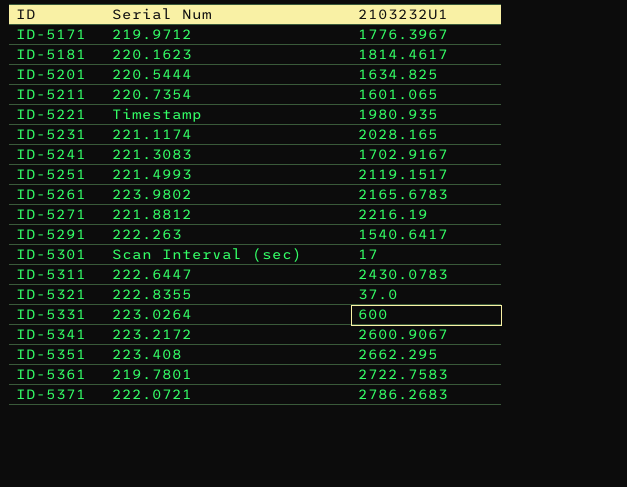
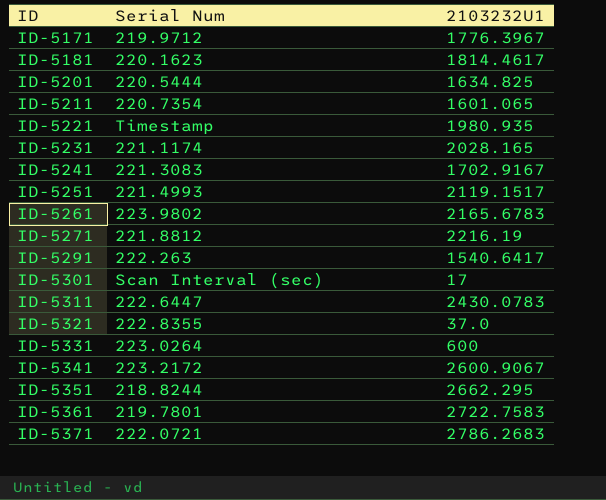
ID-5351 | Serial Num: 223.408 -> 218.8244

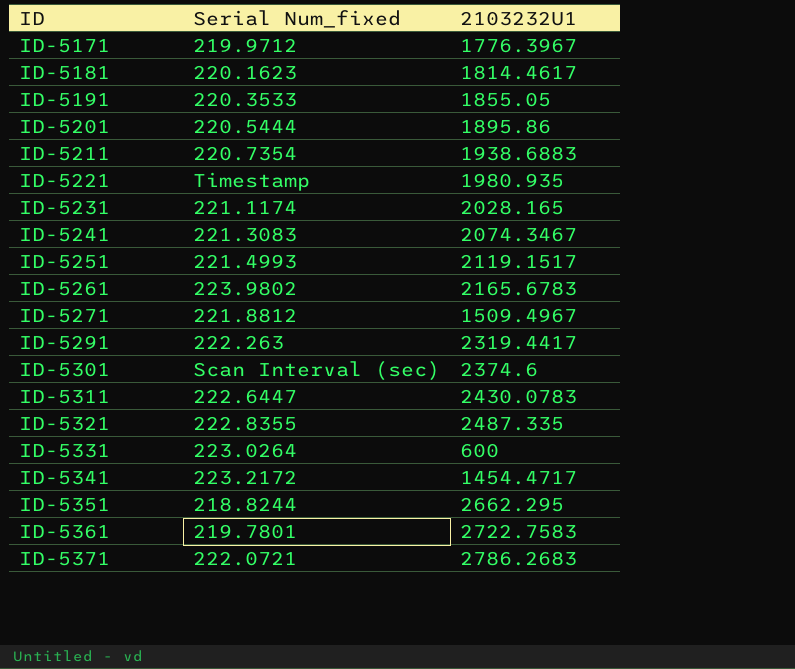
column name: Serial Num -> Serial Num_fixed
row ID-5191: none -> 220.3533 | 1855.05
ID-5201 | 2103232U1: 1634.825 -> 1895.86
ID-5211 | 2103232U1: 1601.065 -> 1938.6883
ID-5241 | 2103232U1: 1702.9167 -> 2074.3467
ID-5271 | 2103232U1: 2216.19 -> 1509.4967
ID-5291 | 2103232U1: 1540.6417 -> 2319.4417
ID-5301 | 2103232U1: 17 -> 2374.6
ID-5321 | 2103232U1: 37.0 -> 2487.335
ID-5341 | 2103232U1: 2600.9067 -> 1454.4717

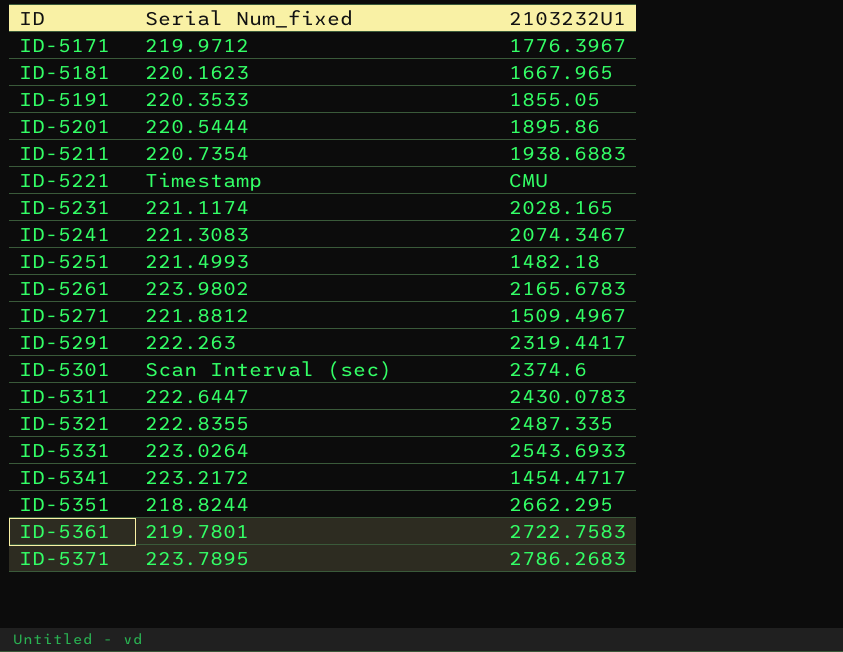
ID-5181 | 2103232U1: 1814.4617 -> 1667.965
ID-5221 | 2103232U1: 1980.935 -> CMU
ID-5251 | 2103232U1: 2119.1517 -> 1482.18
ID-5331 | 2103232U1: 600 -> 2543.6933
ID-5371 | Serial Num_fixed: 222.0721 -> 223.7895

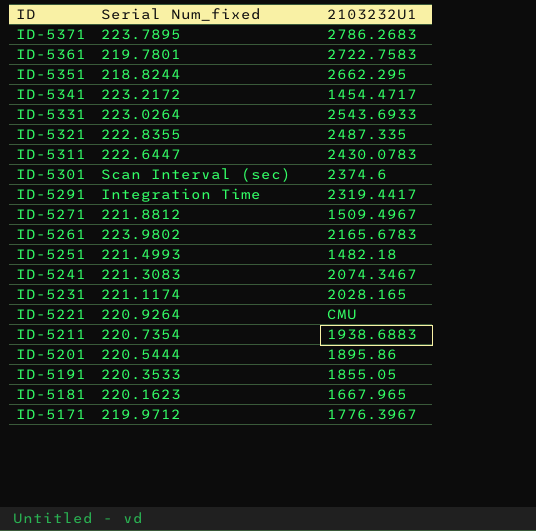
row order: ID ascending -> ID descending
ID-5291 | Serial Num_fixed: 222.263 -> Integration Time
ID-5221 | Serial Num_fixed: Timestamp -> 220.9264

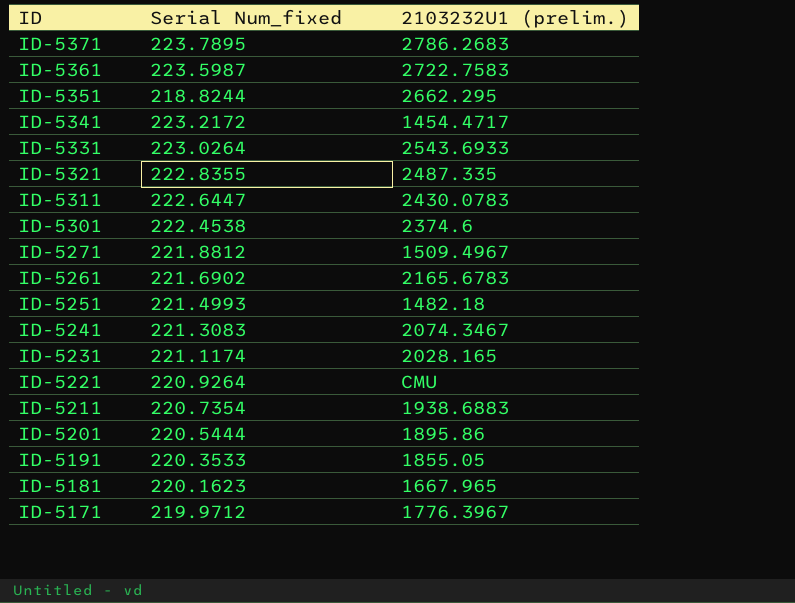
column name: 2103232U1 -> 2103232U1 (prelim.)
row ID-5291: Integration Time | 2319.4417 -> none
ID-5361 | Serial Num_fixed: 219.7801 -> 223.5987
ID-5301 | Serial Num_fixed: Scan Interval (sec) -> 222.4538
ID-5261 | Serial Num_fixed: 223.9802 -> 221.6902

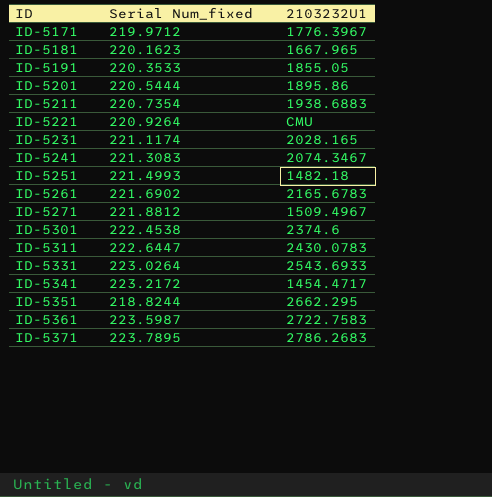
row order: ID descending -> ID ascending
column name: 2103232U1 (prelim.) -> 2103232U1
row ID-5321: 222.8355 | 2487.335 -> none

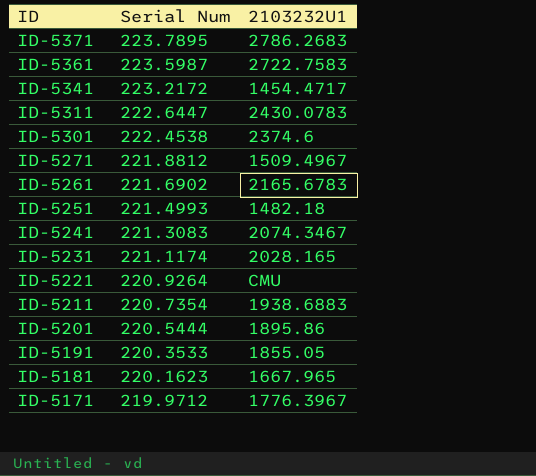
row order: ID ascending -> ID descending
column name: Serial Num_fixed -> Serial Num
row ID-5331: 223.0264 | 2543.6933 -> none
row ID-5351: 218.8244 | 2662.295 -> none

